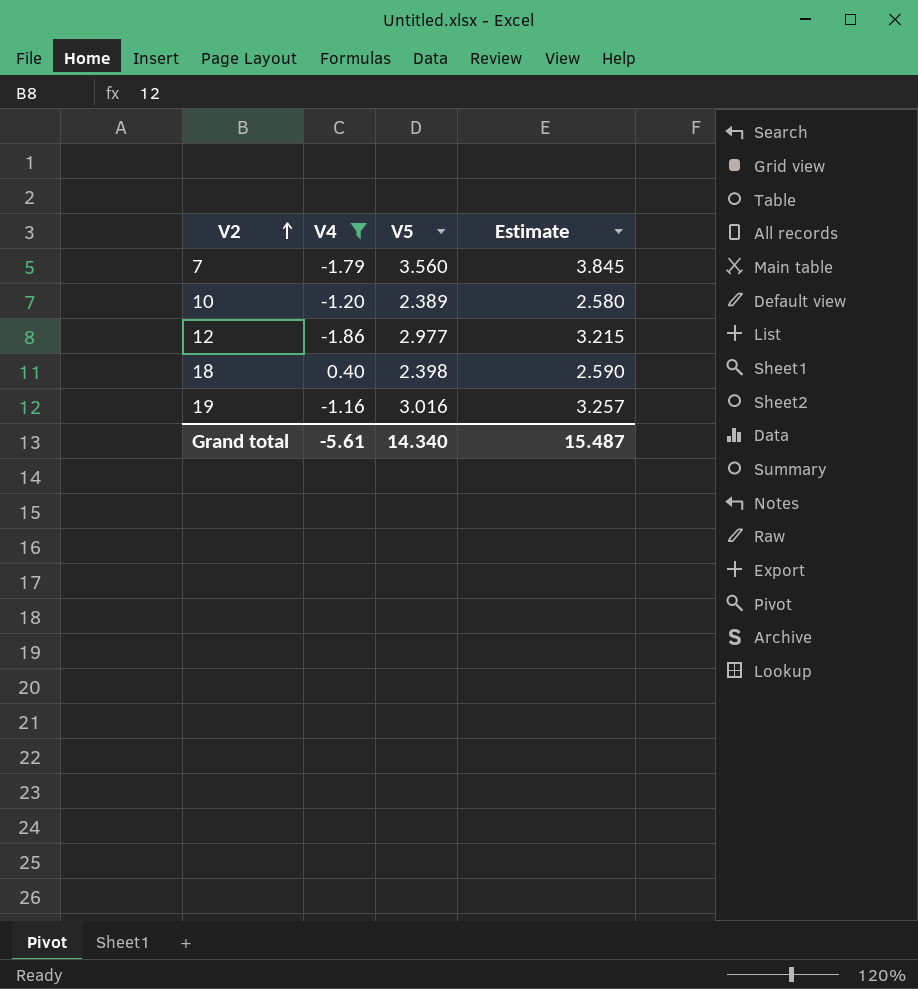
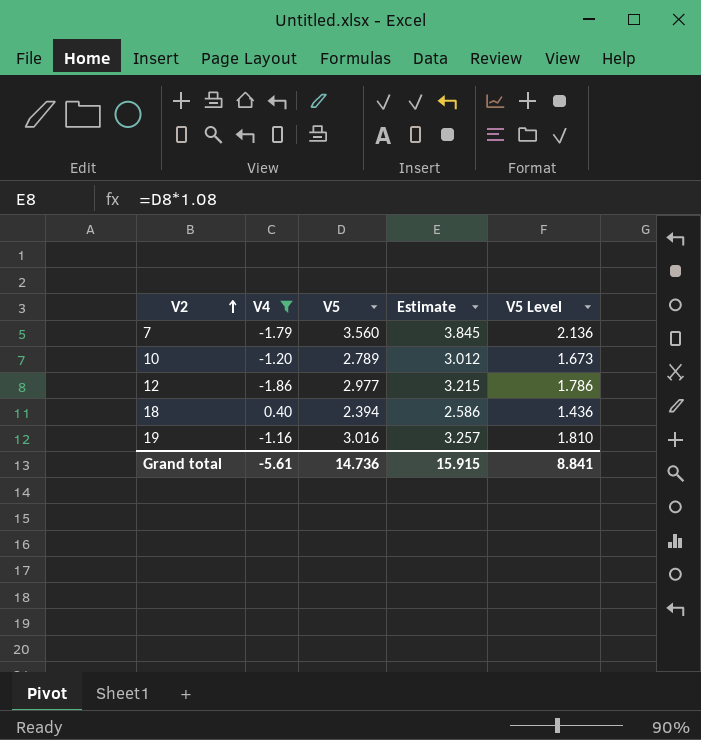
column V5 Level | formula: none -> [V5] * 0.6
10 | V5: 2.389 -> 2.789
10 | Estimate: 2.580 -> 3.012
18 | V5: 2.398 -> 2.394
18 | Estimate: 2.590 -> 2.586
Grand total | V5: 14.340 -> 14.736
Grand total | Estimate: 15.487 -> 15.915

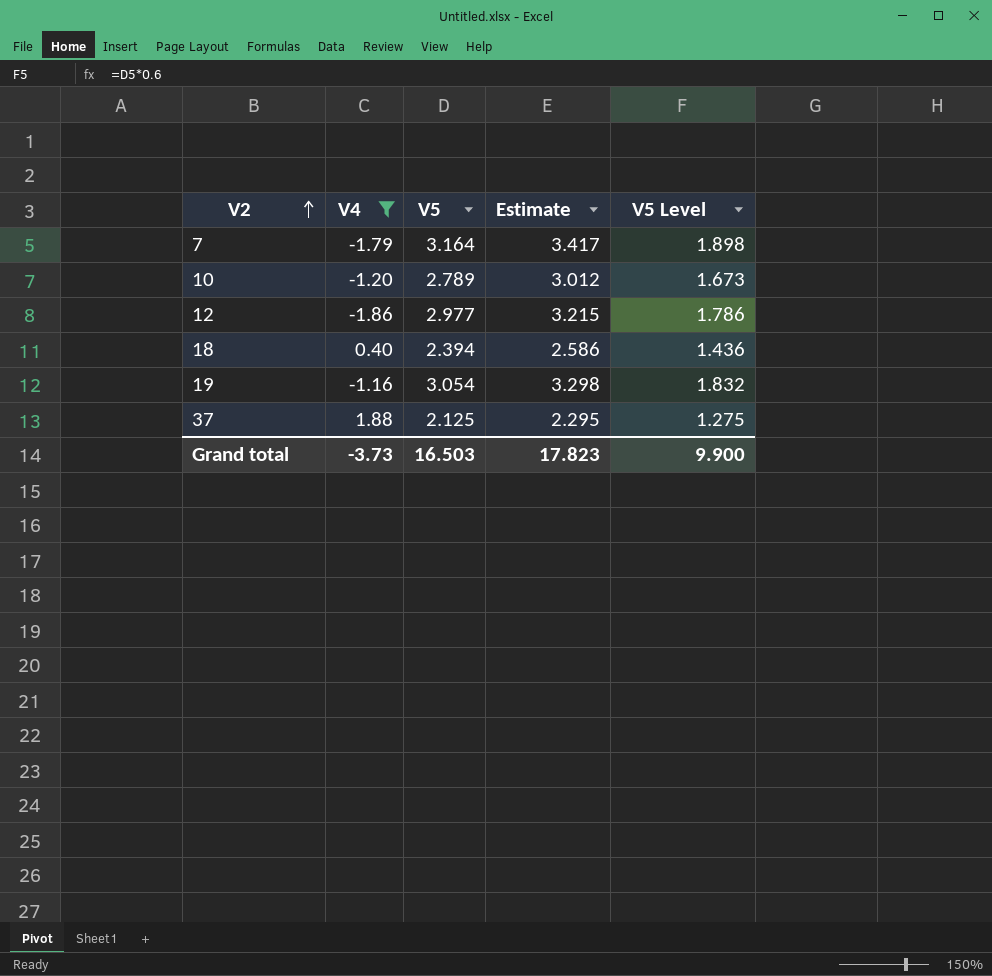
7 | V5: 3.560 -> 3.164
7 | Estimate: 3.845 -> 3.417
7 | V5 Level: 2.136 -> 1.898
19 | V5: 3.016 -> 3.054
19 | Estimate: 3.257 -> 3.298
19 | V5 Level: 1.810 -> 1.832
row 37: none -> 1.88 | 2.125 | 2.295 | 1.275
Grand total | V4: -5.61 -> -3.73
Grand total | V5: 14.736 -> 16.503
Grand total | Estimate: 15.915 -> 17.823
Grand total | V5 Level: 8.841 -> 9.900

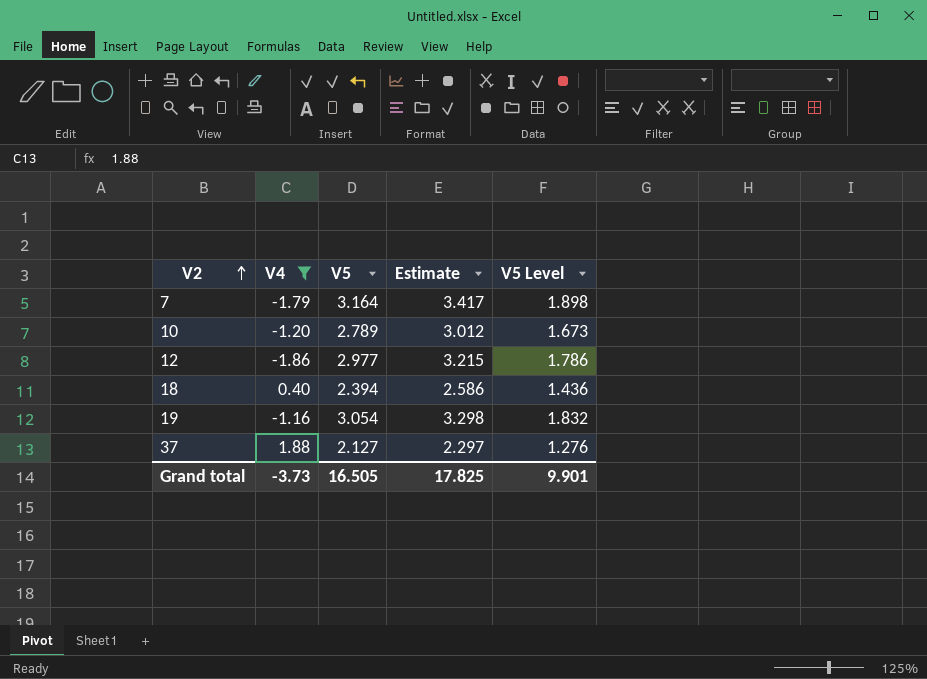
37 | V5: 2.125 -> 2.127
37 | Estimate: 2.295 -> 2.297
37 | V5 Level: 1.275 -> 1.276
Grand total | V5: 16.503 -> 16.505
Grand total | Estimate: 17.823 -> 17.825
Grand total | V5 Level: 9.900 -> 9.901

